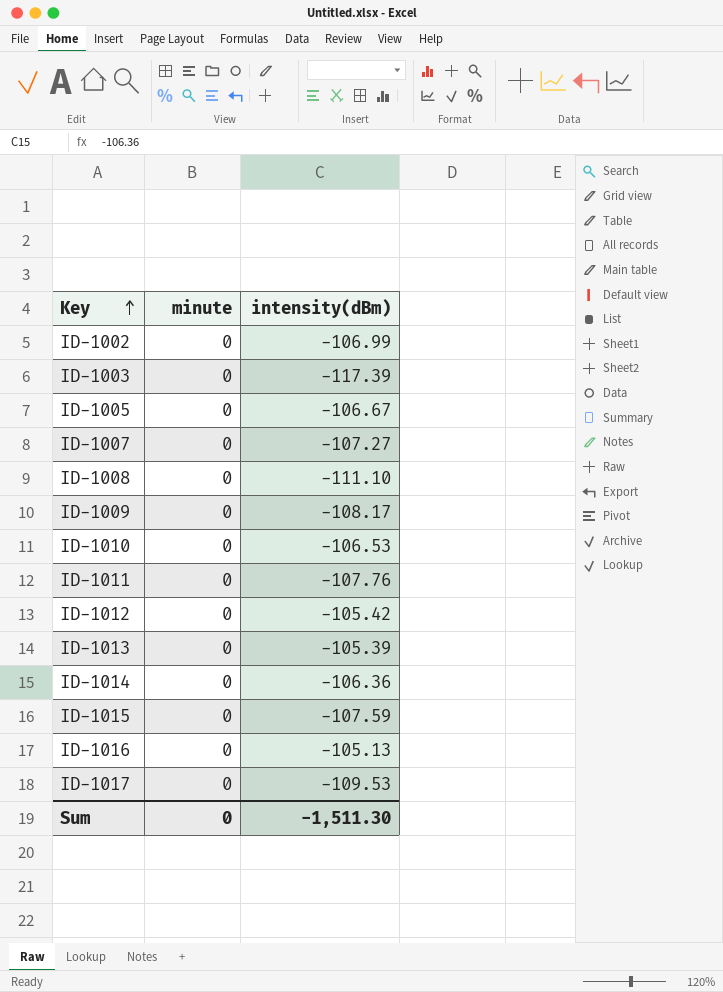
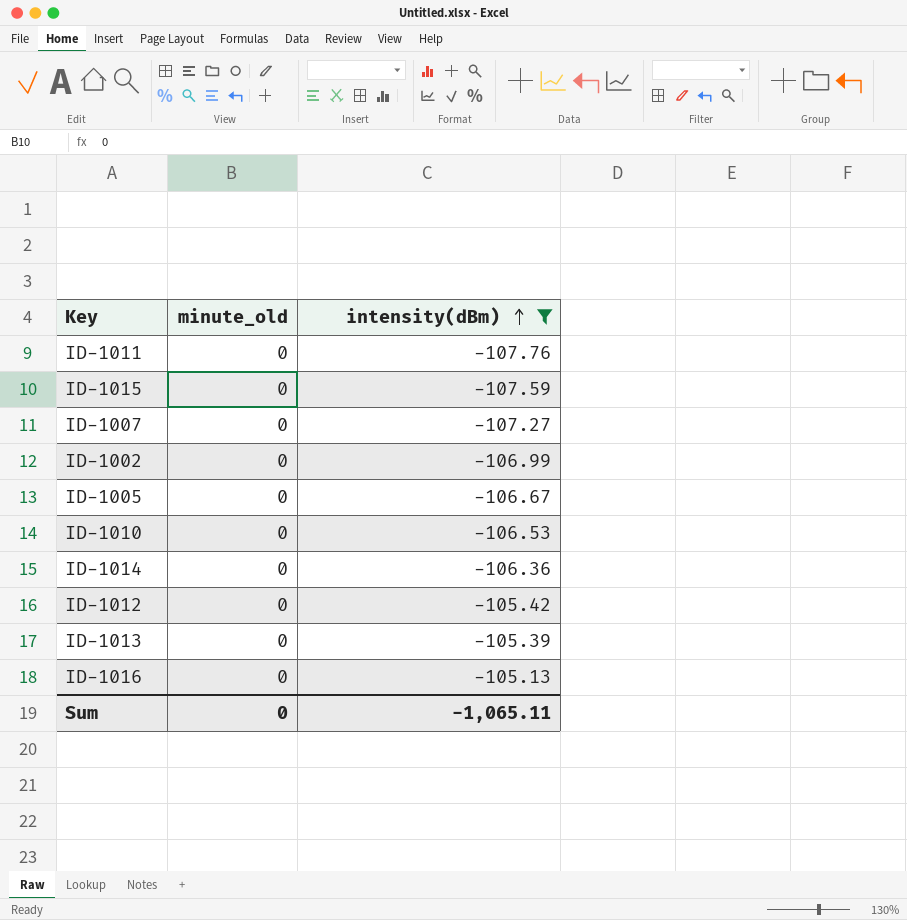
filter: none -> intensity(dBm) >= -107.76
row order: Key ascending -> intensity(dBm) ascending
column name: minute -> minute_old
Sum | intensity(dBm): -1,511.30 -> -1,065.11

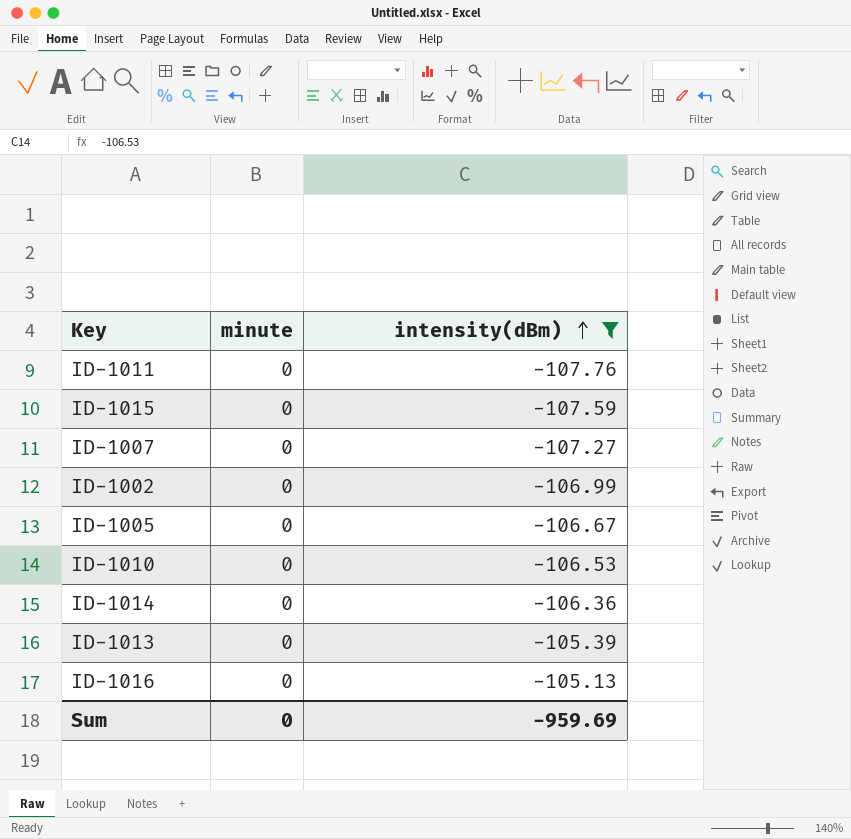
column name: minute_old -> minute
row ID-1012: 0 | -105.42 -> none
Sum | intensity(dBm): -1,065.11 -> -959.69

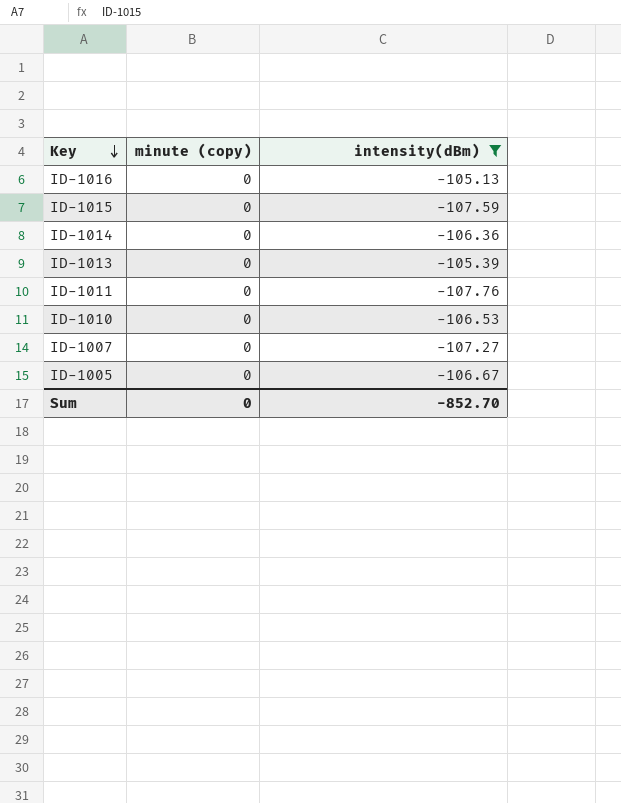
row order: intensity(dBm) ascending -> Key descending
column name: minute -> minute (copy)
row ID-1002: 0 | -106.99 -> none
Sum | intensity(dBm): -959.69 -> -852.70

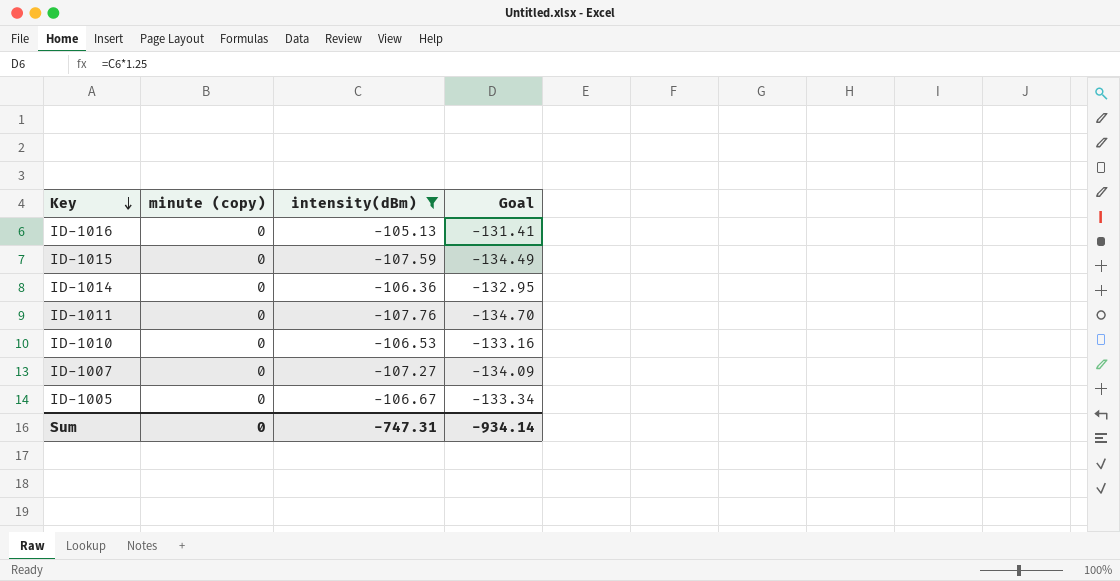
column Goal | formula: none -> [intensity(dBm)] * 1.25
row ID-1013: 0 | -105.39 -> none
Sum | intensity(dBm): -852.70 -> -747.31

